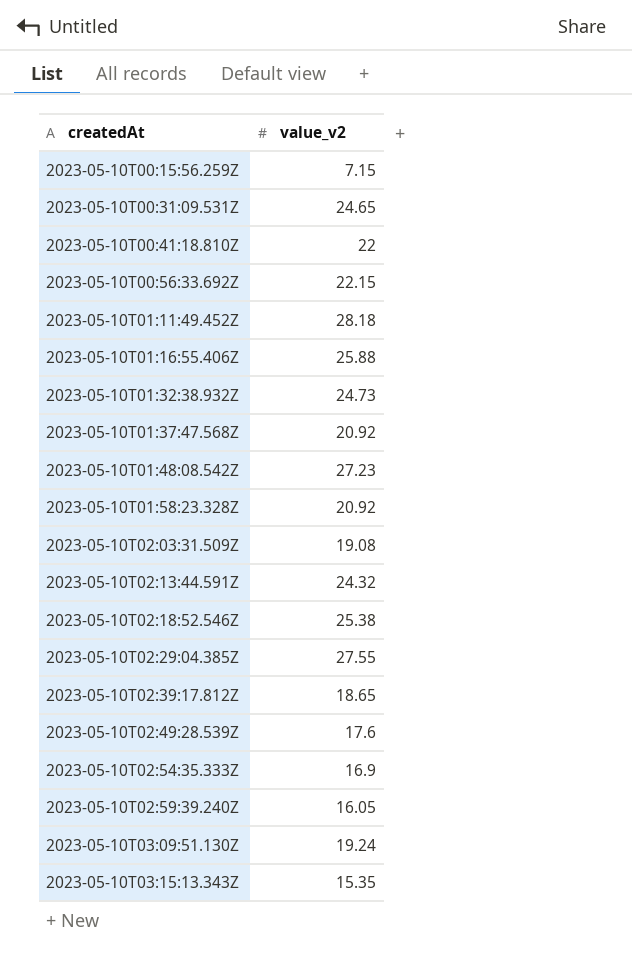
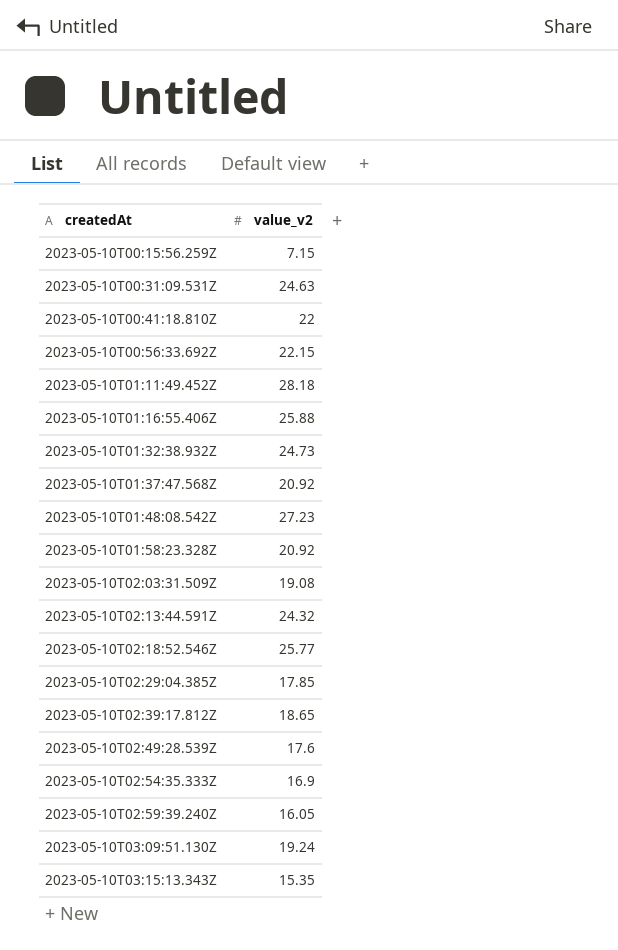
2023-05-10T00:31:09.531Z | value_v2: 24.65 -> 24.63
2023-05-10T02:18:52.546Z | value_v2: 25.38 -> 25.77
2023-05-10T02:29:04.385Z | value_v2: 27.55 -> 17.85

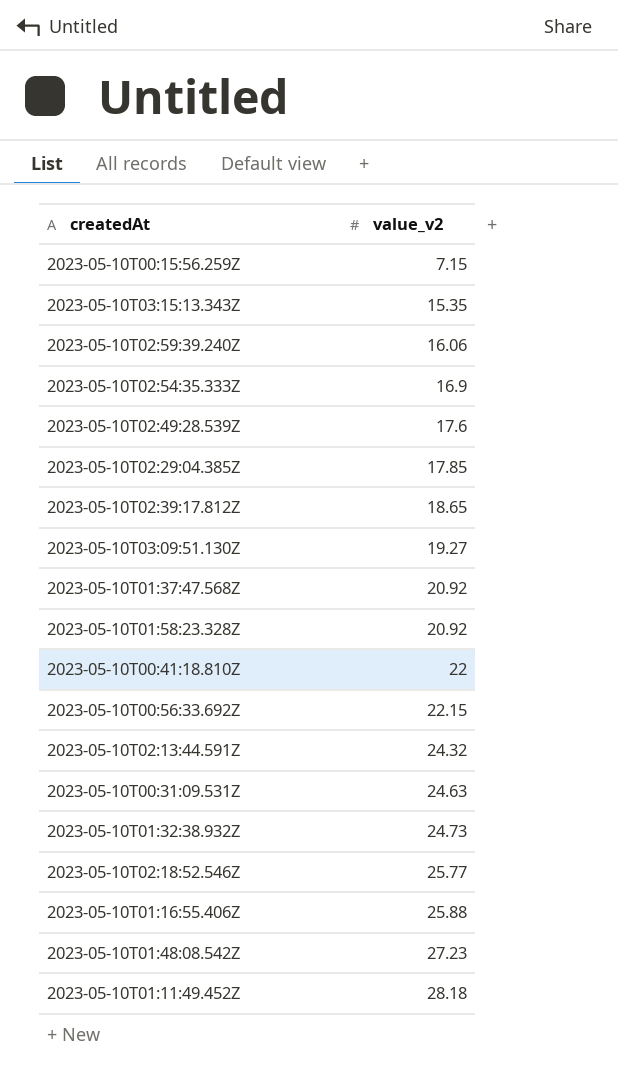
row order: createdAt ascending -> value_v2 ascending
row 2023-05-10T02:03:31.509Z: 19.08 -> none
2023-05-10T02:59:39.240Z | value_v2: 16.05 -> 16.06
2023-05-10T03:09:51.130Z | value_v2: 19.24 -> 19.27

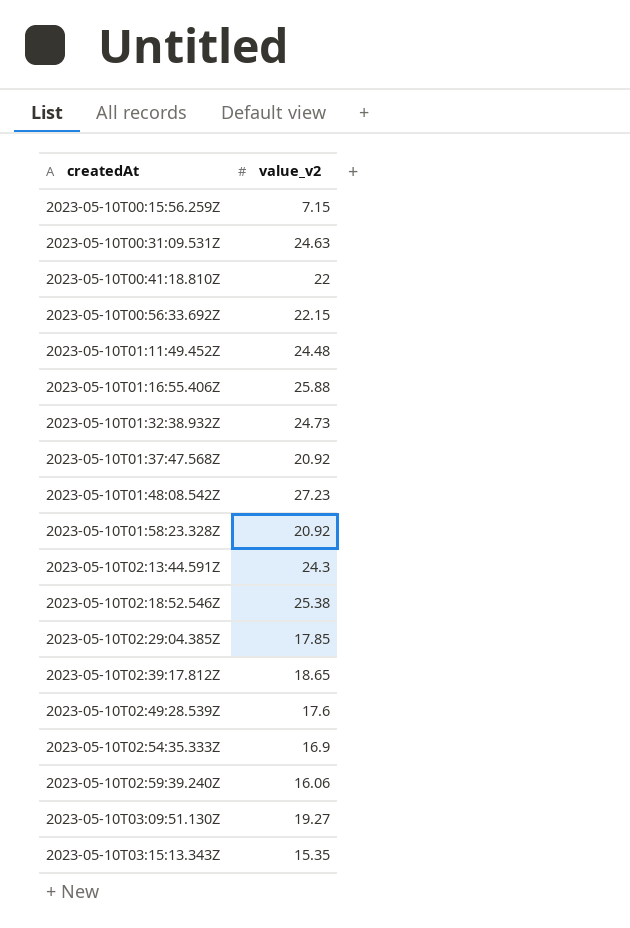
row order: value_v2 ascending -> createdAt ascending
2023-05-10T01:11:49.452Z | value_v2: 28.18 -> 24.48
2023-05-10T02:13:44.591Z | value_v2: 24.32 -> 24.3
2023-05-10T02:18:52.546Z | value_v2: 25.77 -> 25.38

